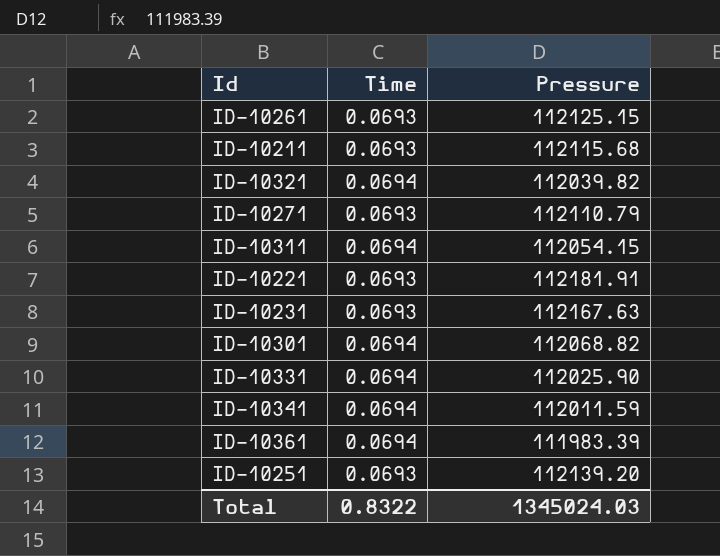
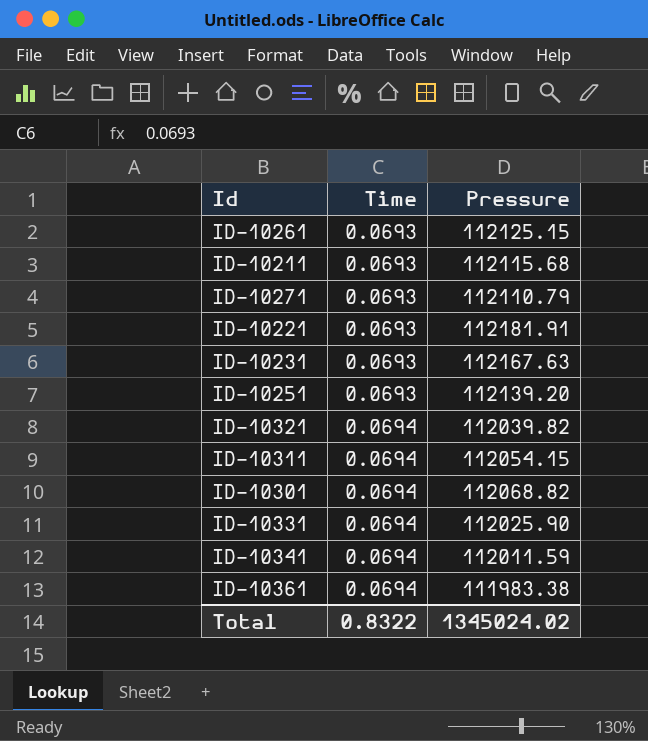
row order: none -> Time ascending
ID-10361 | Pressure: 111983.39 -> 111983.38
Total | Pressure: 1345024.03 -> 1345024.02

